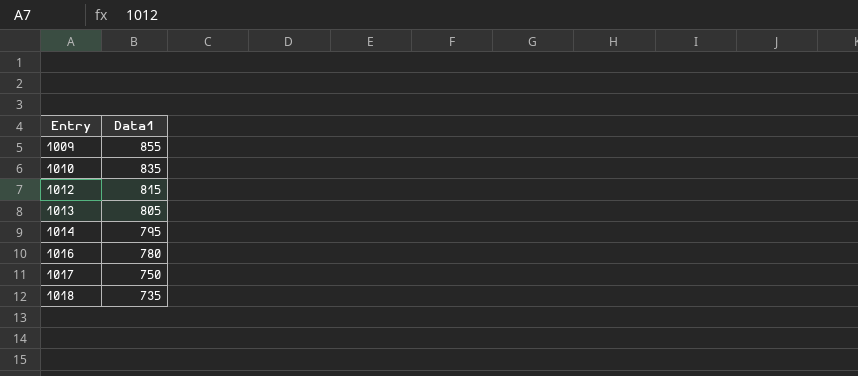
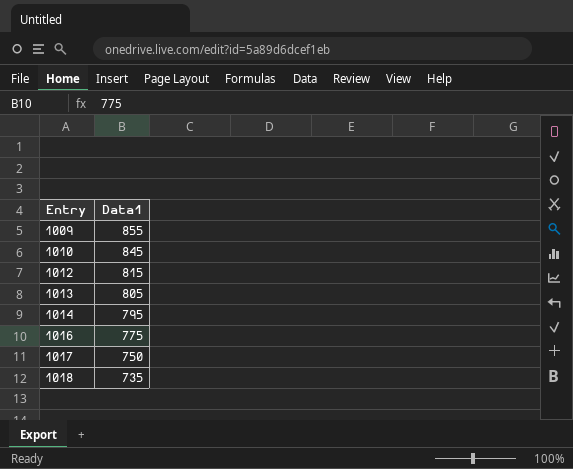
1010 | Data1: 835 -> 845
1016 | Data1: 780 -> 775

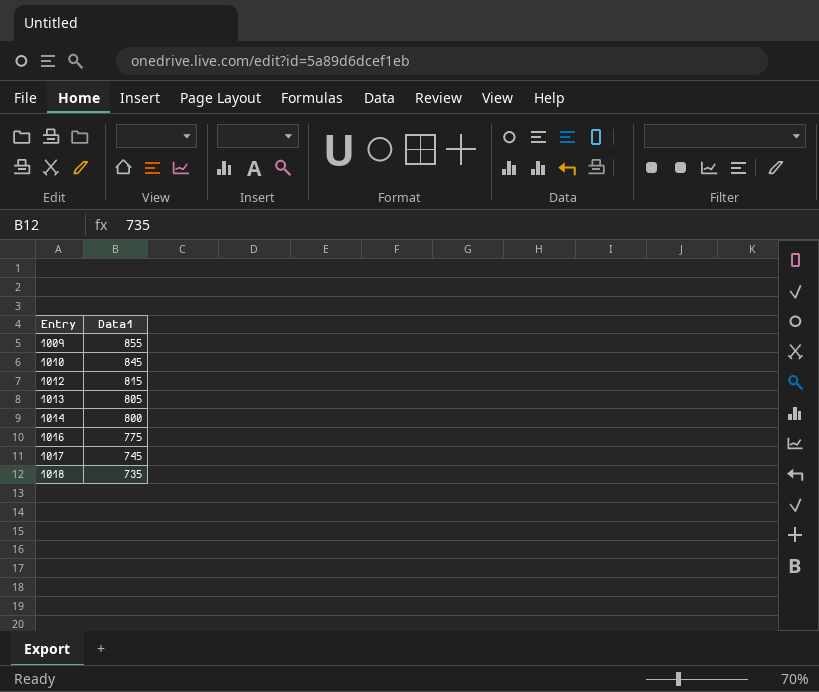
1014 | Data1: 795 -> 800
1017 | Data1: 750 -> 745

